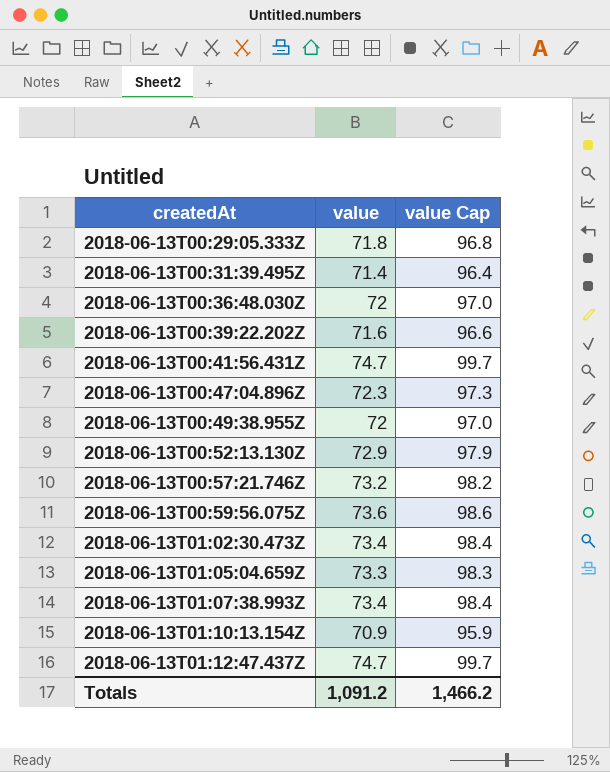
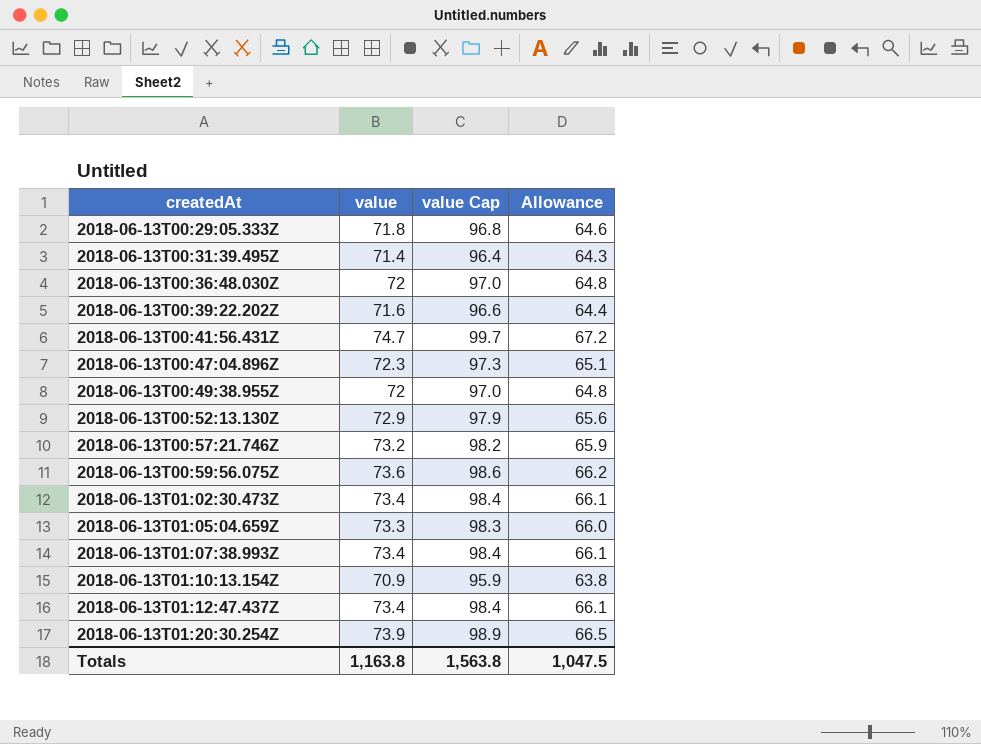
column Allowance | formula: none -> [value] * 0.9
2018-06-13T01:12:47.437Z | value: 74.7 -> 73.4
2018-06-13T01:12:47.437Z | value Cap: 99.7 -> 98.4
row 2018-06-13T01:20:30.254Z: none -> 73.9 | 98.9 | 66.5
Totals | value: 1,091.2 -> 1,163.8
Totals | value Cap: 1,466.2 -> 1,563.8

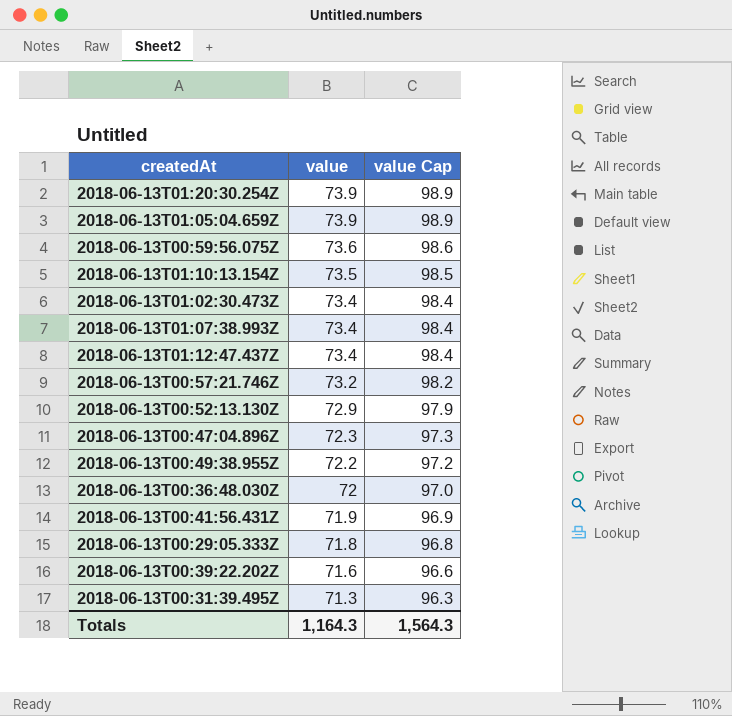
row order: createdAt ascending -> value descending
column Allowance | formula: [value] * 0.9 -> none
2018-06-13T01:05:04.659Z | value: 73.3 -> 73.9
2018-06-13T01:05:04.659Z | value Cap: 98.3 -> 98.9
2018-06-13T01:10:13.154Z | value: 70.9 -> 73.5
2018-06-13T01:10:13.154Z | value Cap: 95.9 -> 98.5
2018-06-13T00:49:38.955Z | value: 72 -> 72.2
2018-06-13T00:49:38.955Z | value Cap: 97.0 -> 97.2
2018-06-13T00:41:56.431Z | value: 74.7 -> 71.9
2018-06-13T00:41:56.431Z | value Cap: 99.7 -> 96.9
2018-06-13T00:31:39.495Z | value: 71.4 -> 71.3
2018-06-13T00:31:39.495Z | value Cap: 96.4 -> 96.3
Totals | value: 1,163.8 -> 1,164.3
Totals | value Cap: 1,563.8 -> 1,564.3

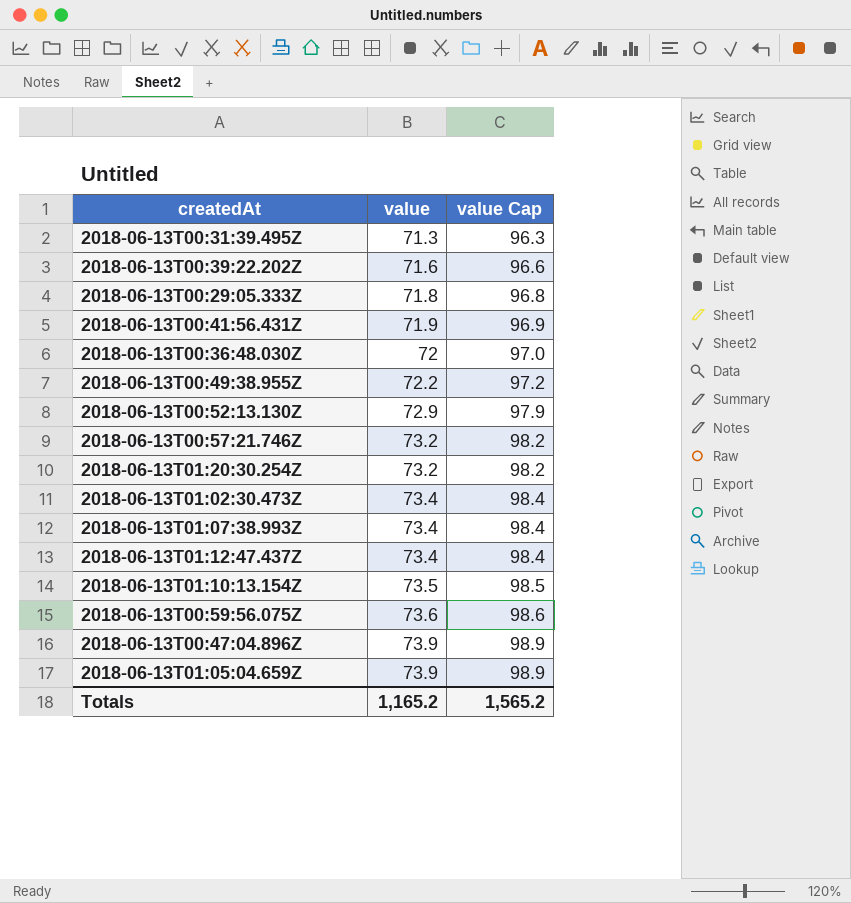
row order: value descending -> value ascending
2018-06-13T01:20:30.254Z | value: 73.9 -> 73.2
2018-06-13T01:20:30.254Z | value Cap: 98.9 -> 98.2
2018-06-13T00:47:04.896Z | value: 72.3 -> 73.9
2018-06-13T00:47:04.896Z | value Cap: 97.3 -> 98.9
Totals | value: 1,164.3 -> 1,165.2
Totals | value Cap: 1,564.3 -> 1,565.2

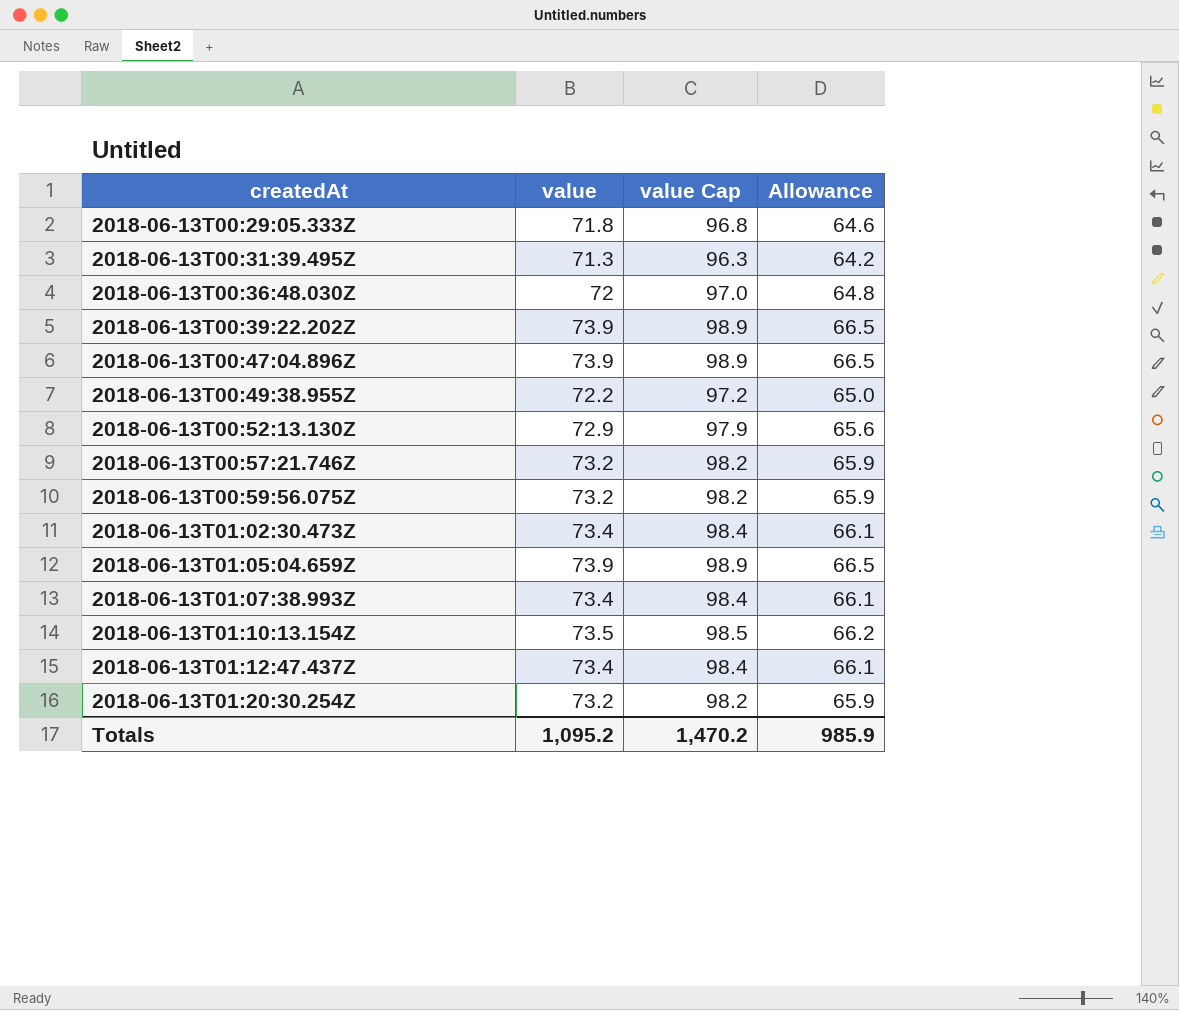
row order: value ascending -> createdAt ascending
column Allowance | formula: none -> [value] * 0.9
row 2018-06-13T00:41:56.431Z: 71.9 | 96.9 -> none
2018-06-13T00:39:22.202Z | value: 71.6 -> 73.9
2018-06-13T00:39:22.202Z | value Cap: 96.6 -> 98.9
2018-06-13T00:59:56.075Z | value: 73.6 -> 73.2
2018-06-13T00:59:56.075Z | value Cap: 98.6 -> 98.2
Totals | value: 1,165.2 -> 1,095.2
Totals | value Cap: 1,565.2 -> 1,470.2

